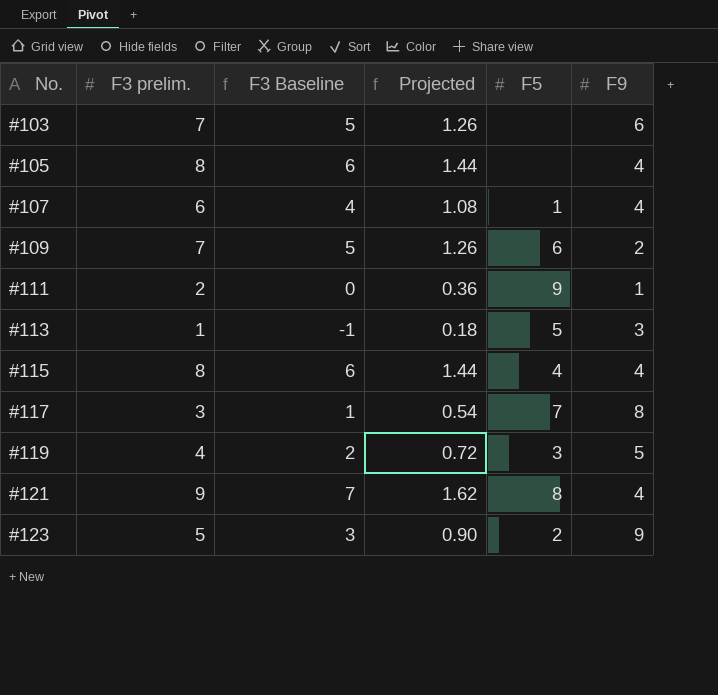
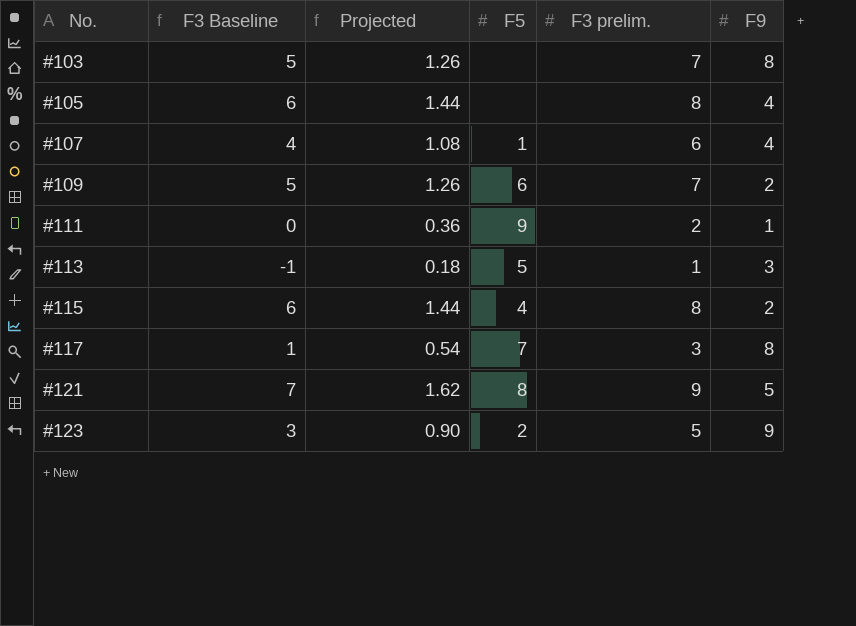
column F3 prelim. | position: 2 -> 5
row #119: 4 | 2 | 0.72 | 3 | 5 -> none
#103 | F9: 6 -> 8
#115 | F9: 4 -> 2
#121 | F9: 4 -> 5

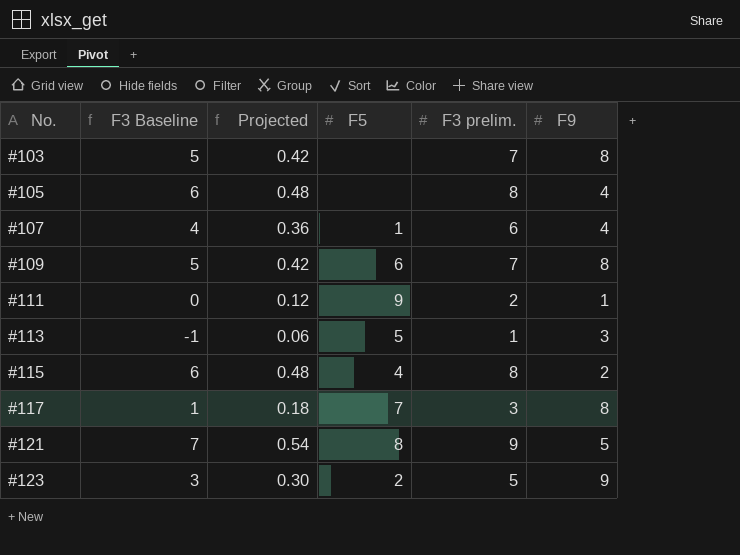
column Projected | formula: [F3 prelim.] * 0.18 -> [F3 prelim.] * 0.06
#109 | F9: 2 -> 8

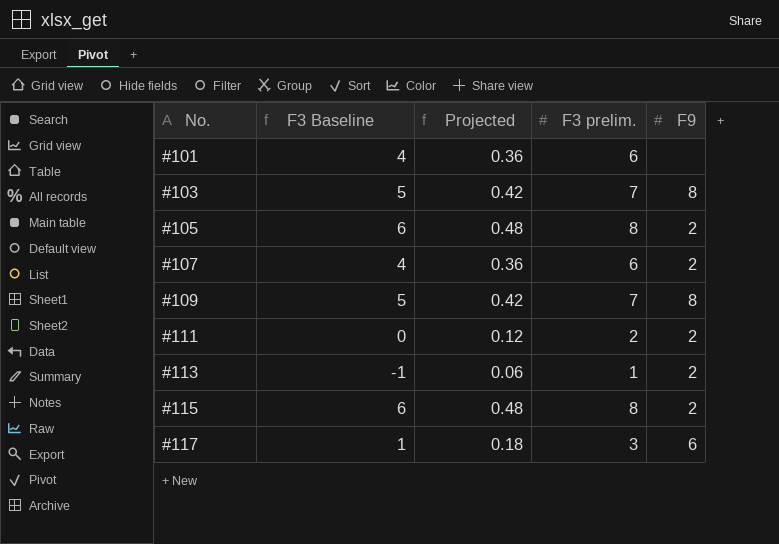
column F5 | position: 4 -> none
row #121: 7 | 0.54 | 8 | 9 | 5 -> none
row #123: 3 | 0.30 | 2 | 5 | 9 -> none
row #101: none -> 4 | 0.36 | 6 | none
#105 | F9: 4 -> 2
#107 | F9: 4 -> 2
#111 | F9: 1 -> 2
#113 | F9: 3 -> 2
#117 | F9: 8 -> 6

